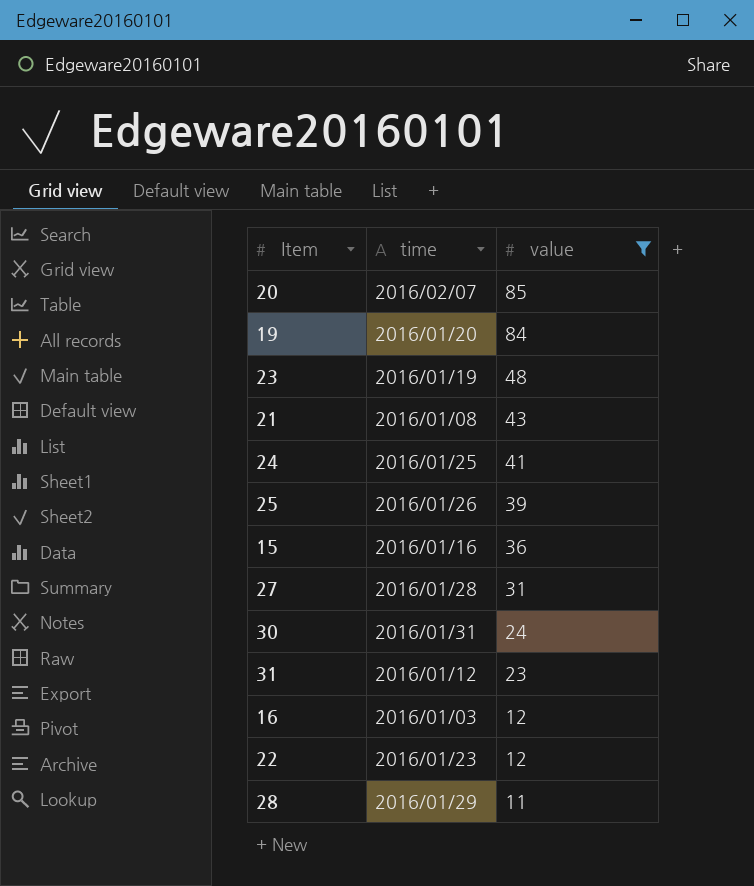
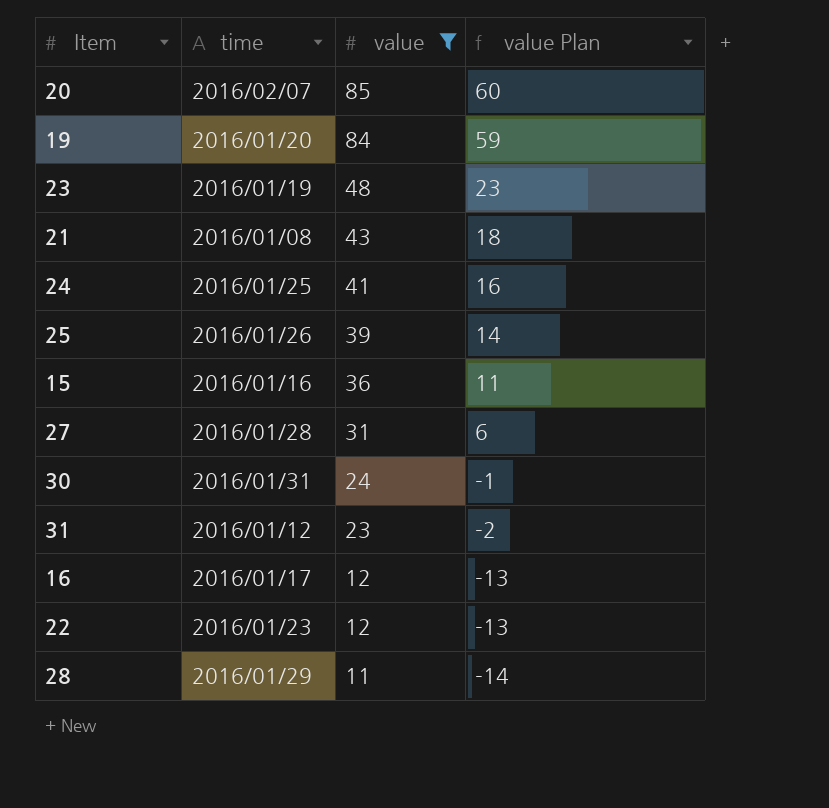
column value Plan | formula: none -> [value] - 25
16 | time: 2016/01/03 -> 2016/01/17

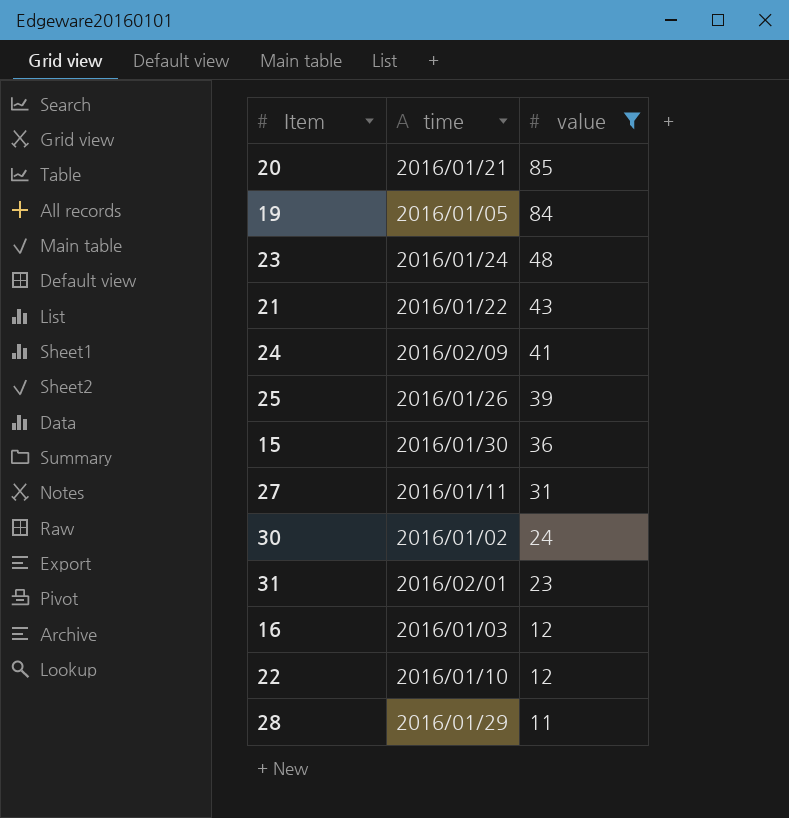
column value Plan | formula: [value] - 25 -> none
20 | time: 2016/02/07 -> 2016/01/21
19 | time: 2016/01/20 -> 2016/01/05
23 | time: 2016/01/19 -> 2016/01/24
21 | time: 2016/01/08 -> 2016/01/22
24 | time: 2016/01/25 -> 2016/02/09
15 | time: 2016/01/16 -> 2016/01/30
27 | time: 2016/01/28 -> 2016/01/11
30 | time: 2016/01/31 -> 2016/01/02
31 | time: 2016/01/12 -> 2016/02/01
16 | time: 2016/01/17 -> 2016/01/03
22 | time: 2016/01/23 -> 2016/01/10

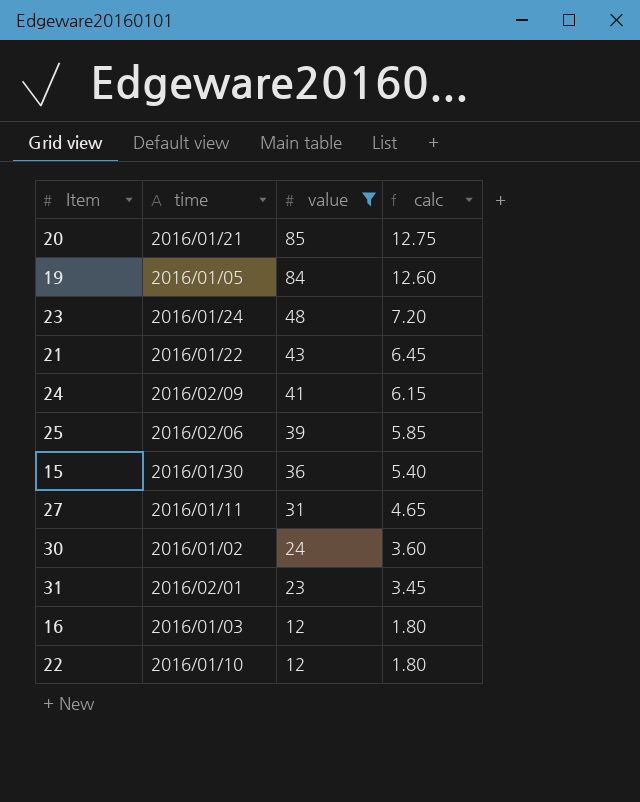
column calc | formula: none -> [value] * 0.15
row 28: 2016/01/29 | 11 -> none
25 | time: 2016/01/26 -> 2016/02/06

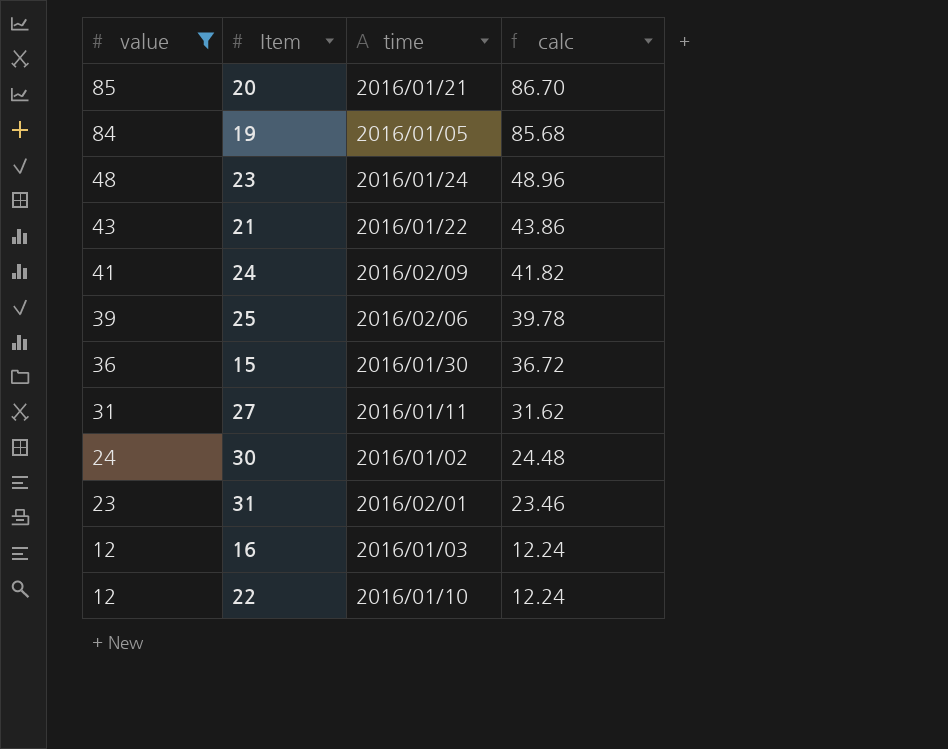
column value | position: 3 -> 1
column calc | formula: [value] * 0.15 -> [value] * 1.02

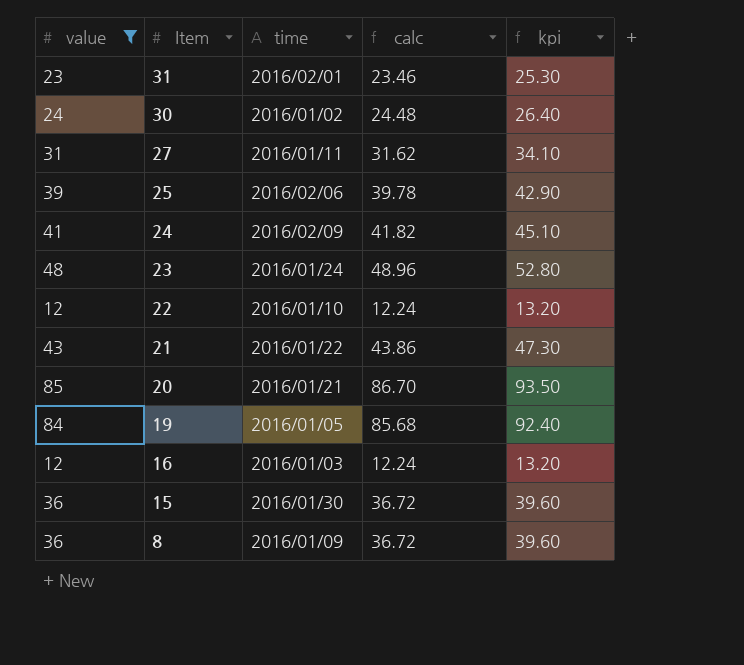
row order: value descending -> Item descending
column kpi | formula: none -> [value] * 1.1
row 8: none -> 36 | 2016/01/09 | 36.72 | 39.60

